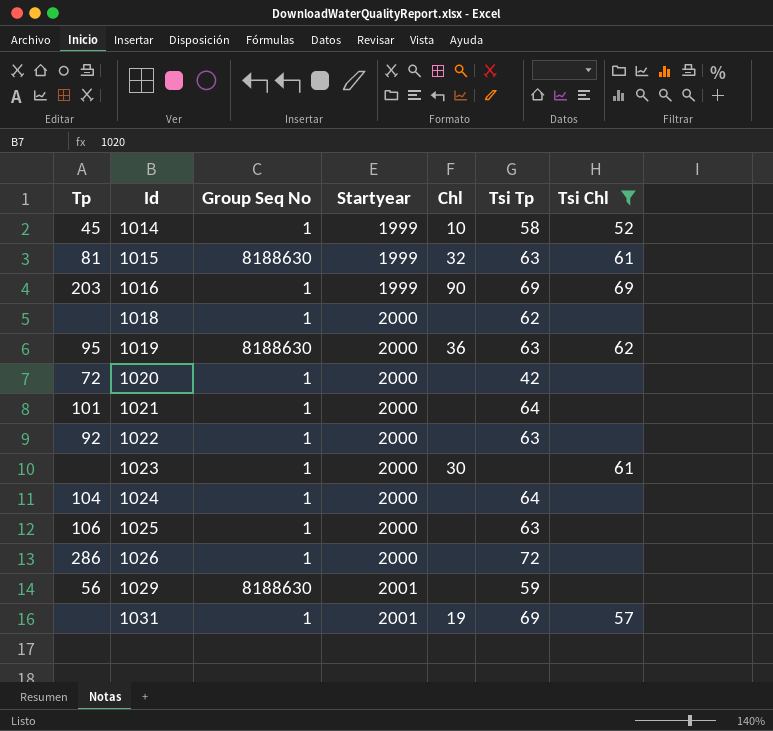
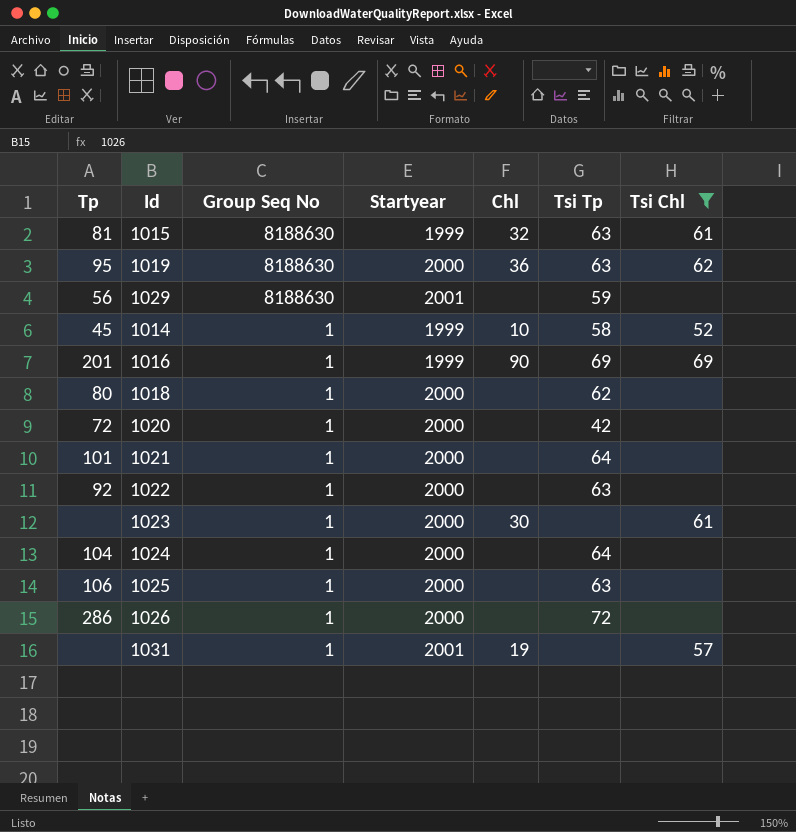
row order: Id ascending -> Group Seq No descending
1016 | Tp: 203 -> 201
1018 | Tp: none -> 80
1031 | Tsi Tp: 69 -> none

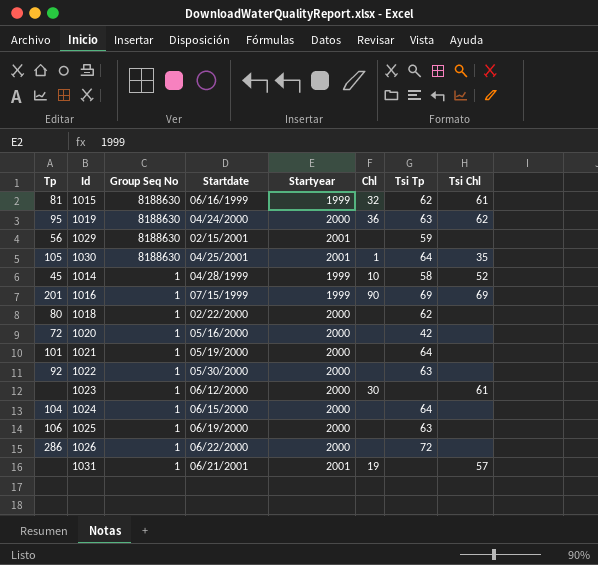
filter: Tsi Chl != 35 -> none
column Startdate | position: none -> 4
1015 | Tsi Tp: 63 -> 62

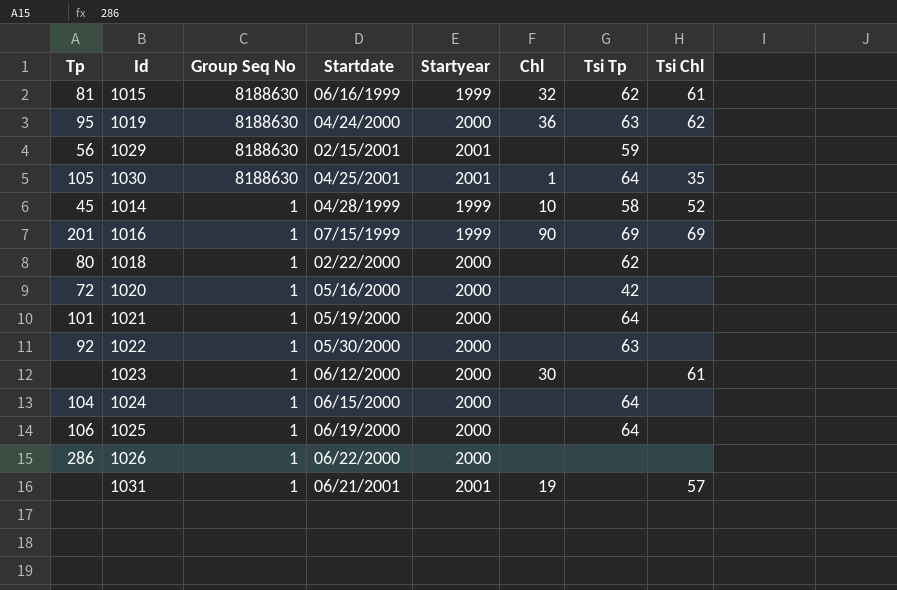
1025 | Tsi Tp: 63 -> 64
1026 | Tsi Tp: 72 -> none

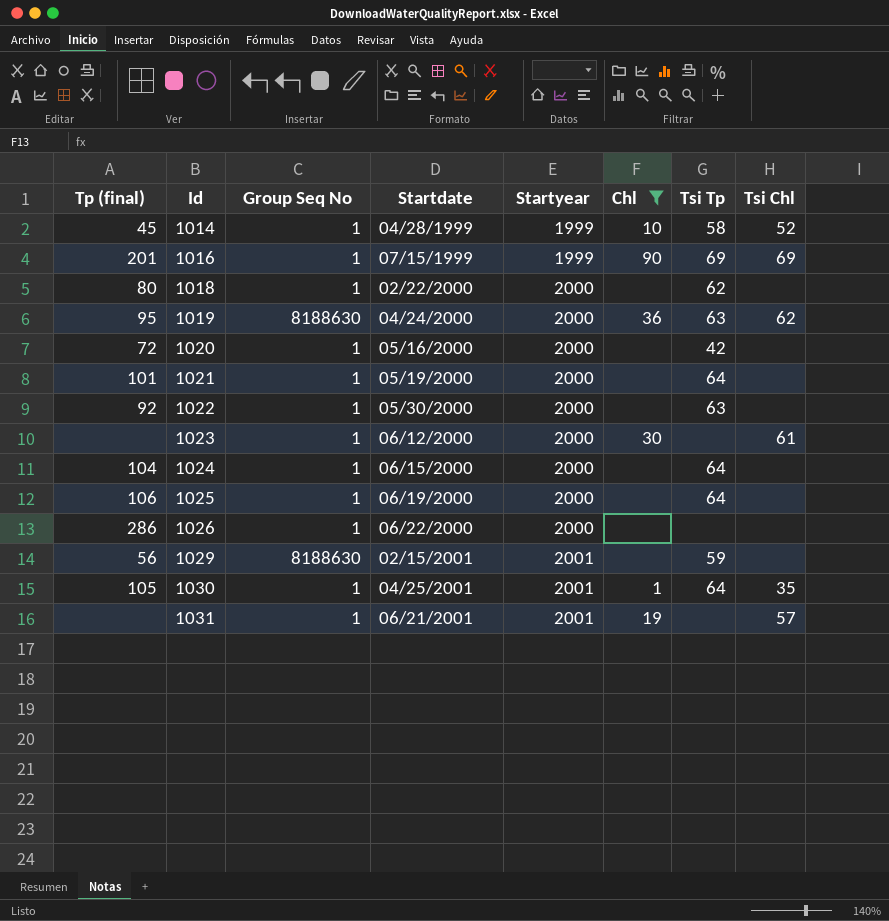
filter: none -> Chl != 32
row order: Group Seq No descending -> Id ascending
column name: Tp -> Tp (final)
1030 | Group Seq No: 8188630 -> 1

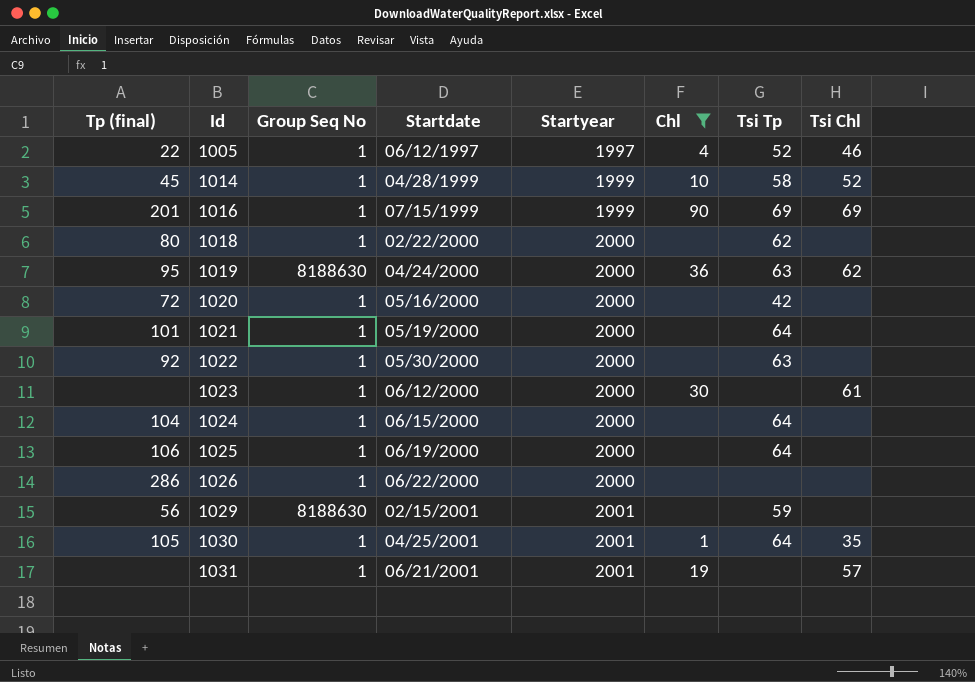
row 1005: none -> 22 | 1 | 06/12/1997 | 1997 | 4 | 52 | 46

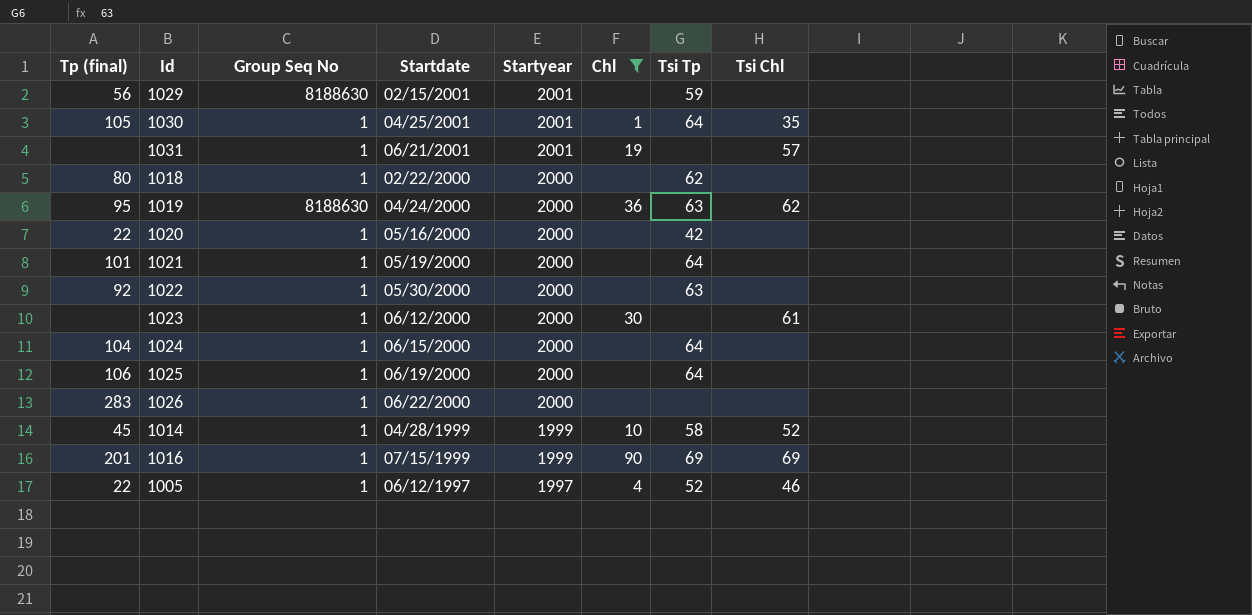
row order: Id ascending -> Startyear descending
1020 | Tp (final): 72 -> 22
1026 | Tp (final): 286 -> 283

